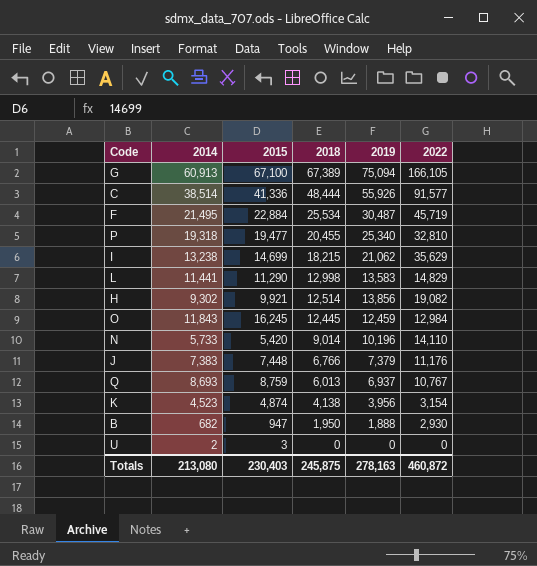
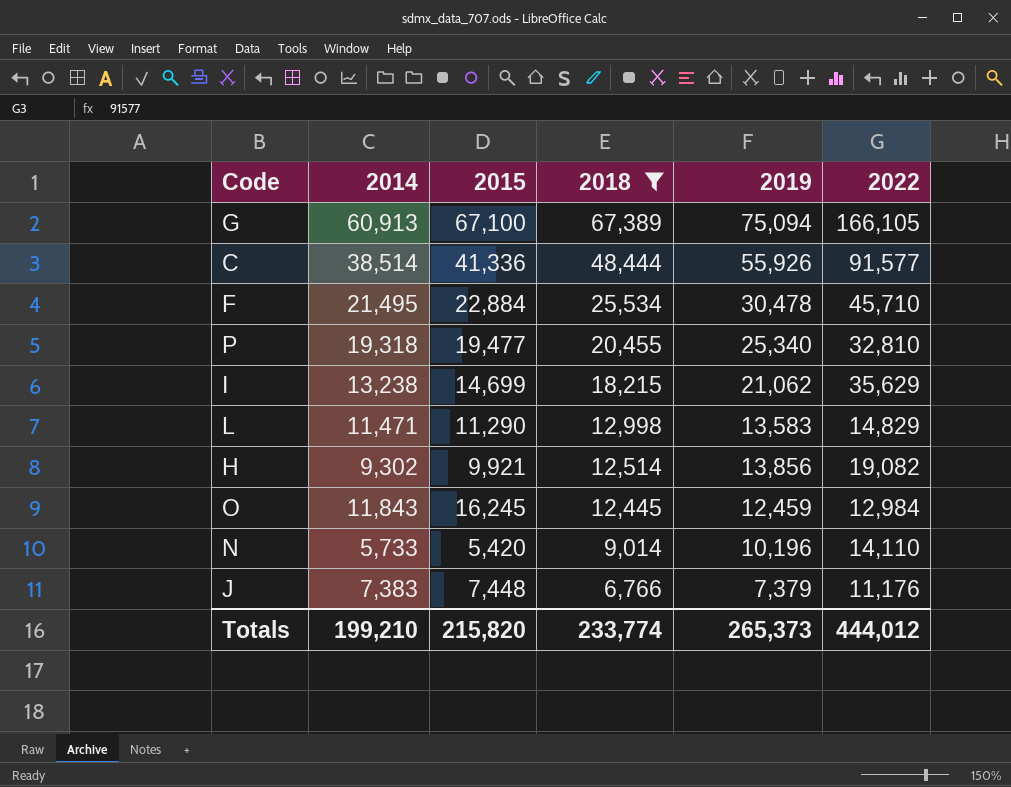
filter: none -> 2018 >= 6,766
F | 2019: 30,487 -> 30,478
F | 2022: 45,719 -> 45,710
L | 2014: 11,441 -> 11,471
Totals | 2014: 213,080 -> 199,210
Totals | 2015: 230,403 -> 215,820
Totals | 2018: 245,875 -> 233,774
Totals | 2019: 278,163 -> 265,373
Totals | 2022: 460,872 -> 444,012

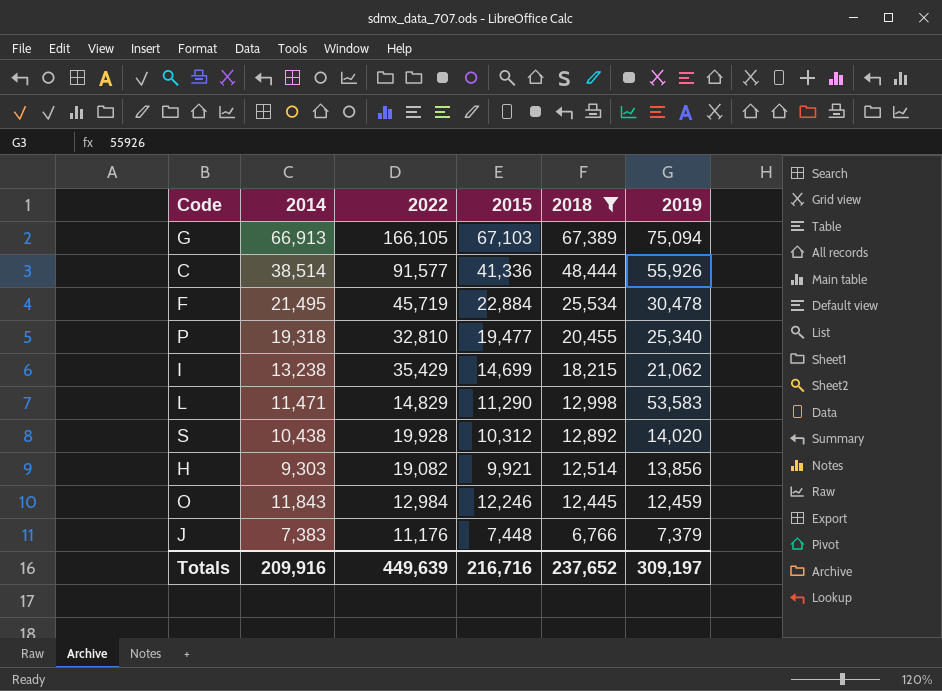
column 2022 | position: 6 -> 3
row N: 5,733 | 5,420 | 9,014 | 10,196 | 14,110 -> none
G | 2014: 60,913 -> 66,913
G | 2015: 67,100 -> 67,103
F | 2022: 45,710 -> 45,719
I | 2022: 35,629 -> 35,429
L | 2019: 13,583 -> 53,583
row S: none -> 10,438 | 19,928 | 10,312 | 12,892 | 14,020
H | 2014: 9,302 -> 9,303
O | 2015: 16,245 -> 12,246
Totals | 2014: 199,210 -> 209,916
Totals | 2022: 444,012 -> 449,639
Totals | 2015: 215,820 -> 216,716
Totals | 2018: 233,774 -> 237,652
Totals | 2019: 265,373 -> 309,197

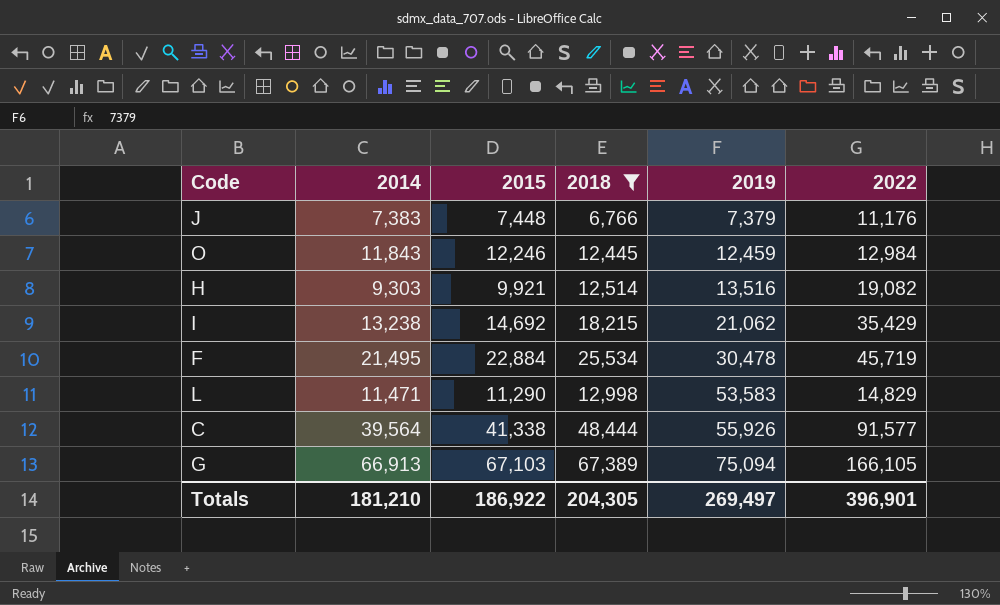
row order: 2018 descending -> 2019 ascending
column 2022 | position: 3 -> 6
row P: 19,318 | 32,810 | 19,477 | 20,455 | 25,340 -> none
row S: 10,438 | 19,928 | 10,312 | 12,892 | 14,020 -> none
H | 2019: 13,856 -> 13,516
I | 2015: 14,699 -> 14,692
C | 2014: 38,514 -> 39,564
C | 2015: 41,336 -> 41,338
Totals | 2014: 209,916 -> 181,210
Totals | 2015: 216,716 -> 186,922
Totals | 2018: 237,652 -> 204,305
Totals | 2019: 309,197 -> 269,497
Totals | 2022: 449,639 -> 396,901

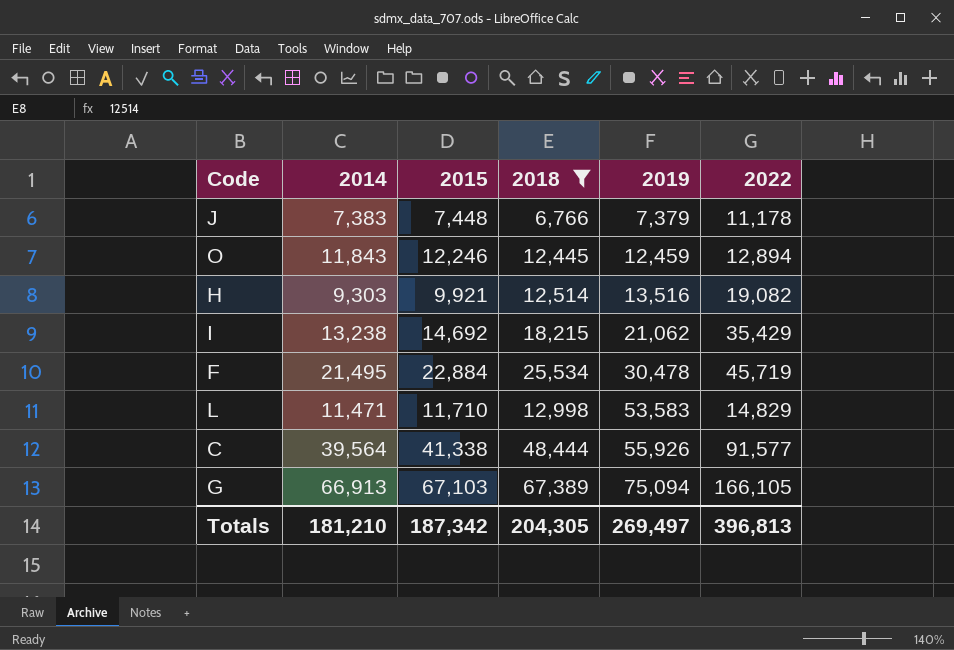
J | 2022: 11,176 -> 11,178
O | 2022: 12,984 -> 12,894
L | 2015: 11,290 -> 11,710
Totals | 2015: 186,922 -> 187,342
Totals | 2022: 396,901 -> 396,813

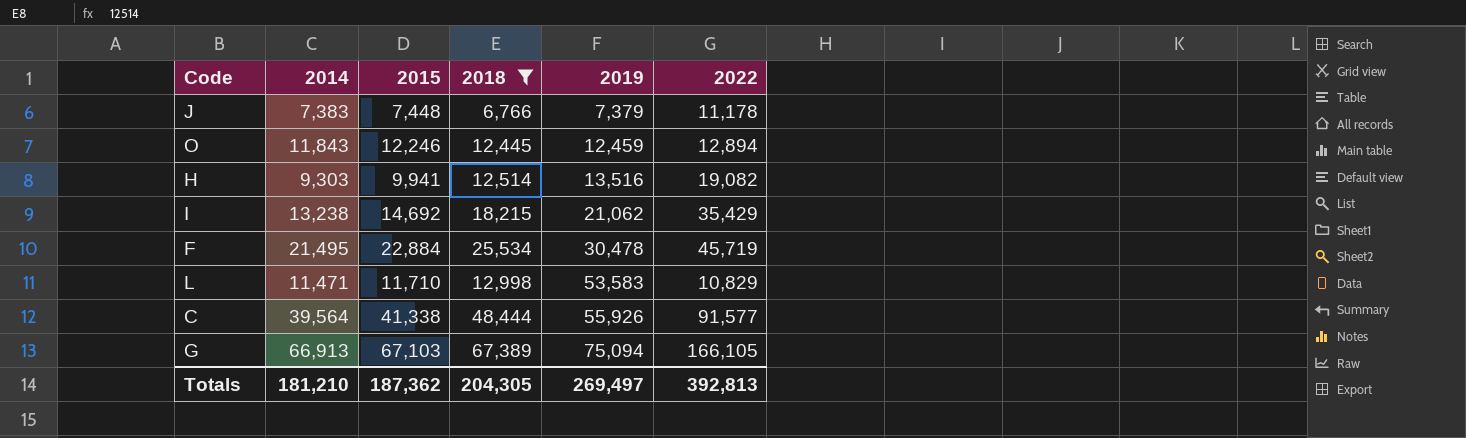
H | 2015: 9,921 -> 9,941
L | 2022: 14,829 -> 10,829
Totals | 2015: 187,342 -> 187,362
Totals | 2022: 396,813 -> 392,813

